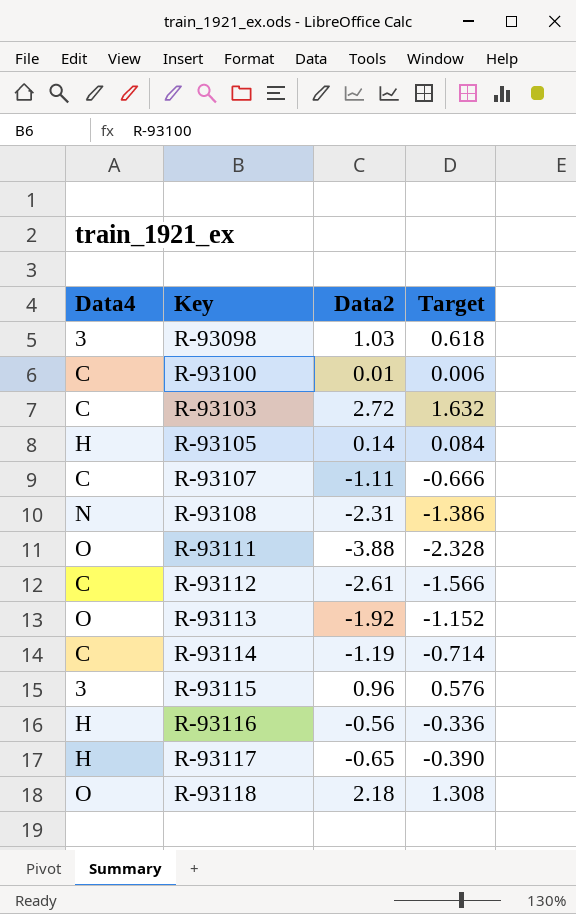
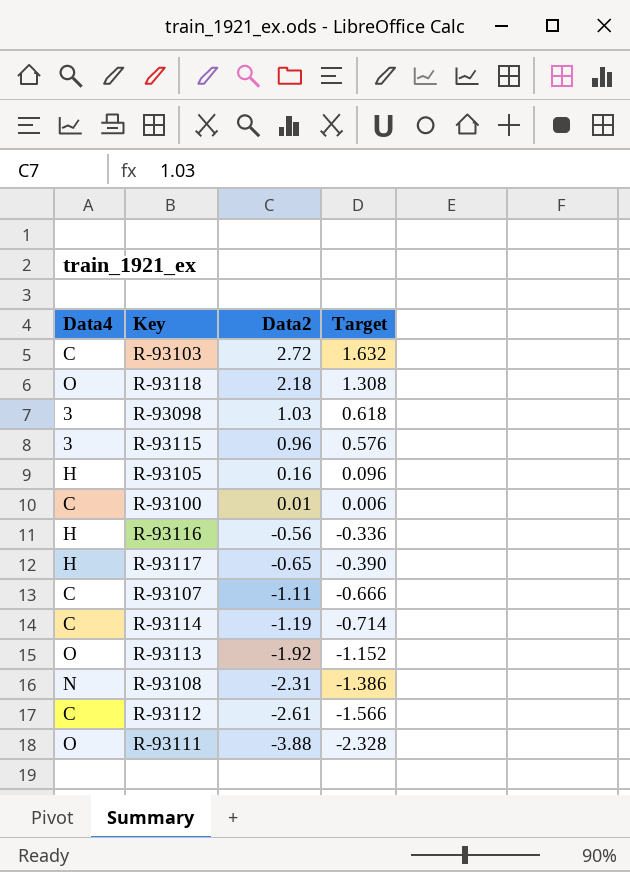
row order: Key ascending -> Data2 descending
R-93105 | Data2: 0.14 -> 0.16
R-93105 | Target: 0.084 -> 0.096

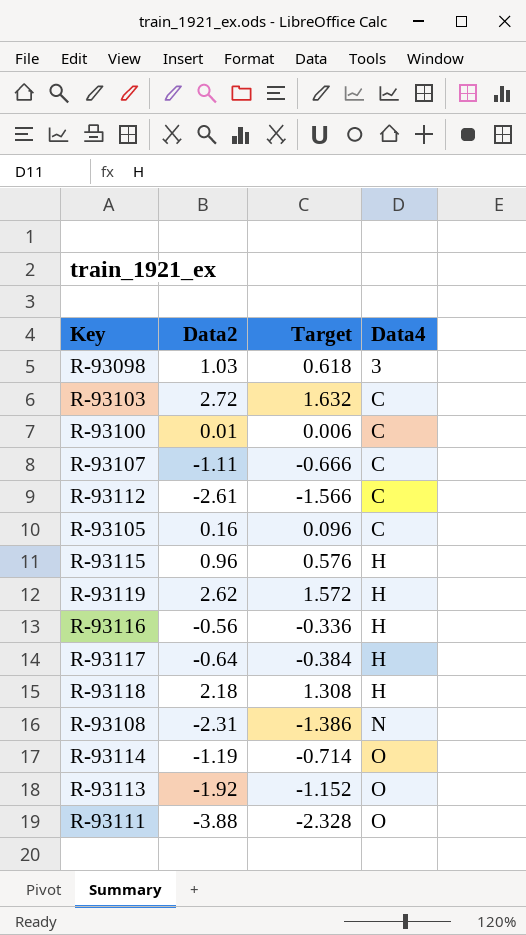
row order: Data2 descending -> Data4 ascending
column Data4 | position: 1 -> 4
R-93105 | Data4: H -> C
R-93115 | Data4: 3 -> H
row R-93119: none -> 2.62 | 1.572 | H
R-93117 | Data2: -0.65 -> -0.64
R-93117 | Target: -0.390 -> -0.384
R-93118 | Data4: O -> H
R-93114 | Data4: C -> O

